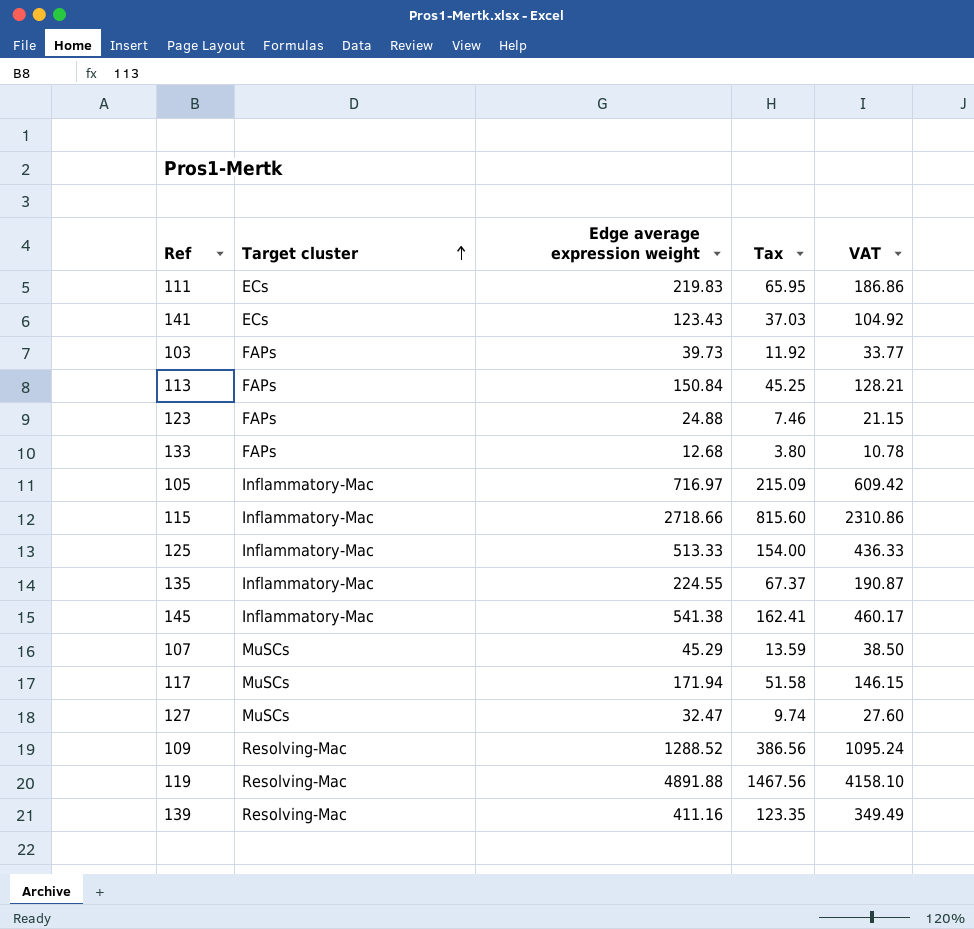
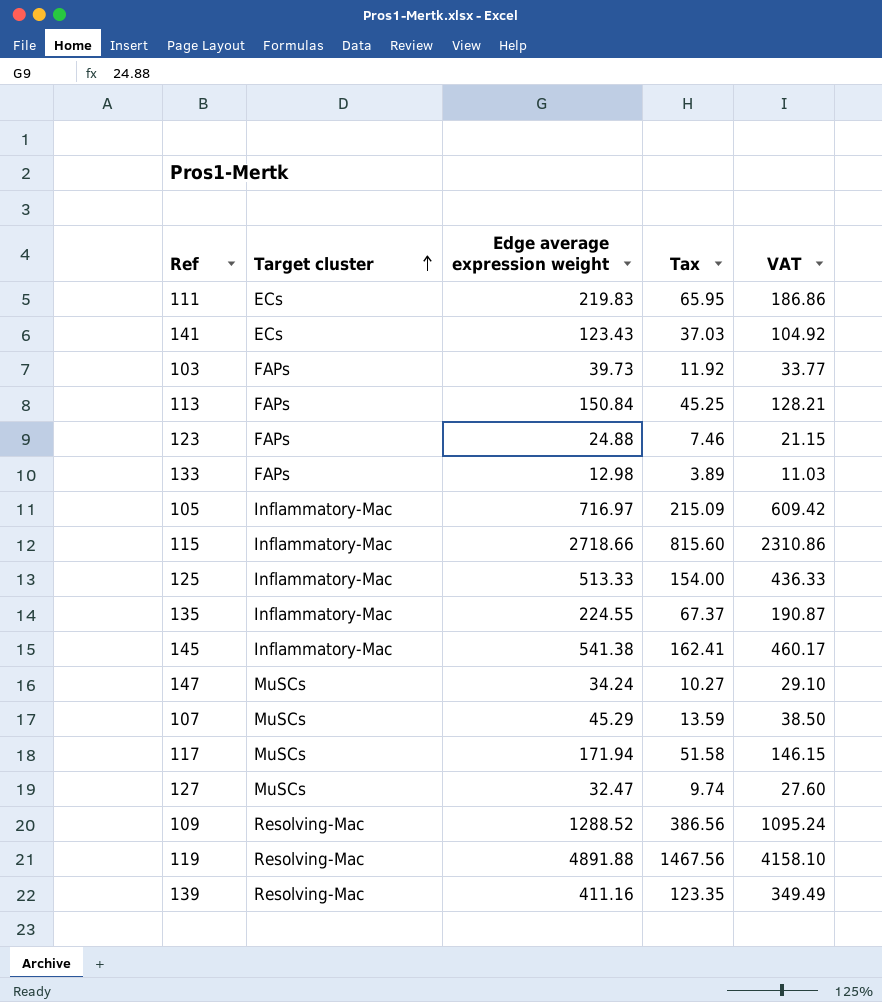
133 | Edge average expression weight: 12.68 -> 12.98
133 | Tax: 3.80 -> 3.89
133 | VAT: 10.78 -> 11.03
row 147: none -> MuSCs | 34.24 | 10.27 | 29.10

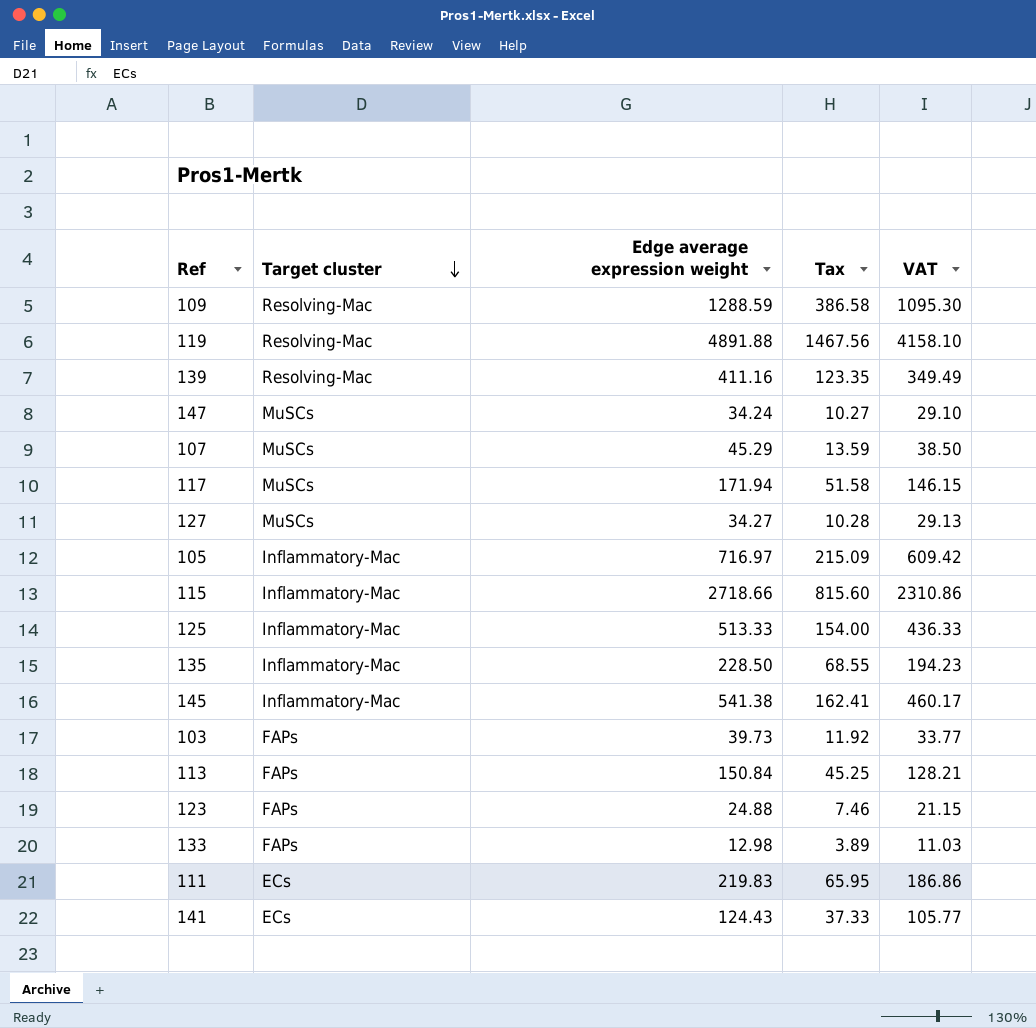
row order: Target cluster ascending -> Target cluster descending
109 | Edge average expression weight: 1288.52 -> 1288.59
109 | Tax: 386.56 -> 386.58
109 | VAT: 1095.24 -> 1095.30
127 | Edge average expression weight: 32.47 -> 34.27
127 | Tax: 9.74 -> 10.28
127 | VAT: 27.60 -> 29.13
135 | Edge average expression weight: 224.55 -> 228.50
135 | Tax: 67.37 -> 68.55
135 | VAT: 190.87 -> 194.23
141 | Edge average expression weight: 123.43 -> 124.43
141 | Tax: 37.03 -> 37.33
141 | VAT: 104.92 -> 105.77

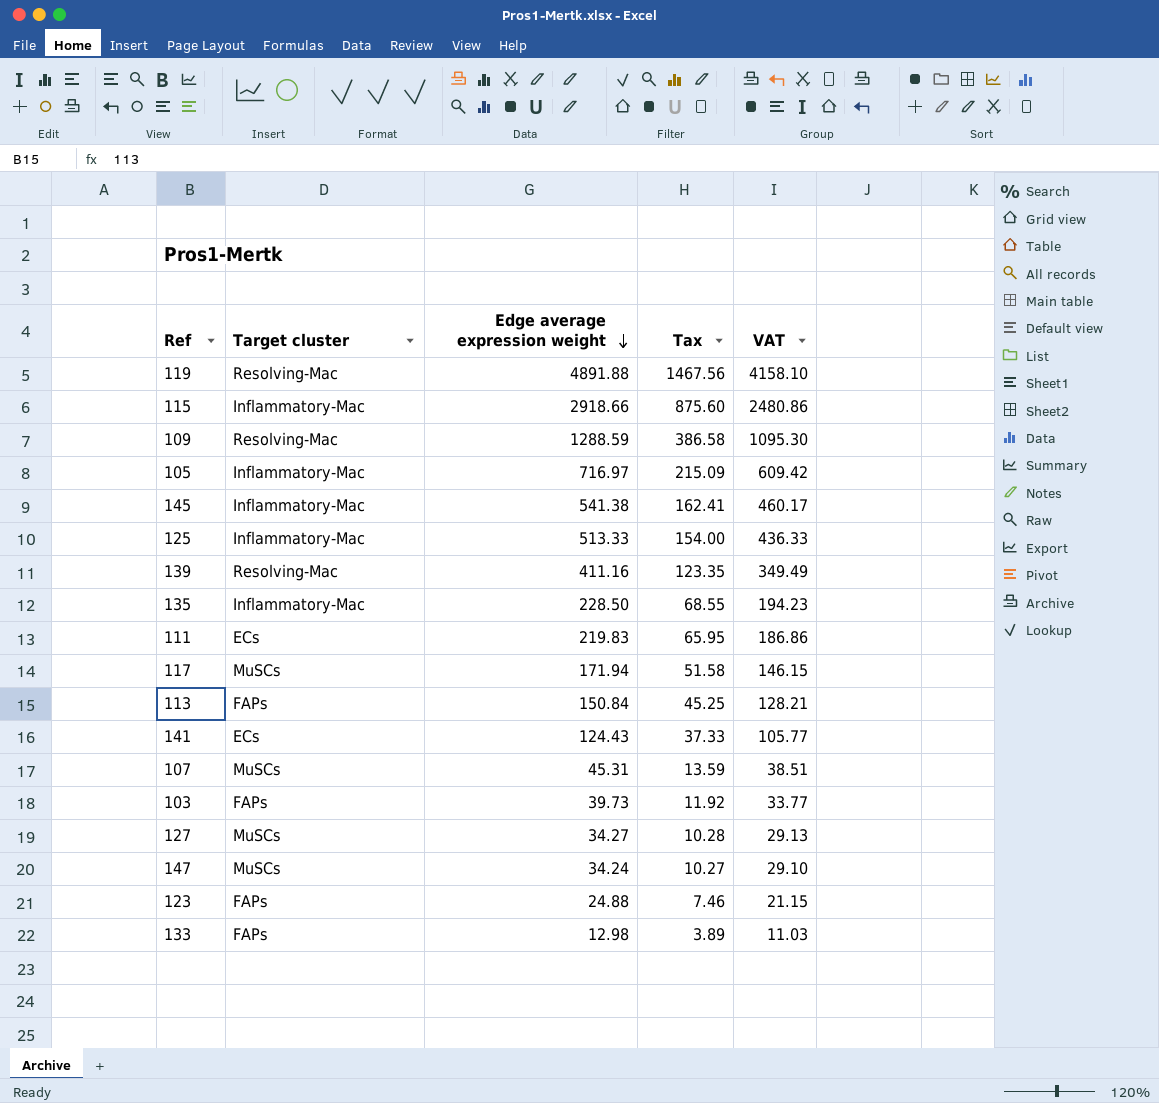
row order: Target cluster descending -> Edge average expression weight descending
115 | Edge average expression weight: 2718.66 -> 2918.66
115 | Tax: 815.60 -> 875.60
115 | VAT: 2310.86 -> 2480.86
107 | Edge average expression weight: 45.29 -> 45.31
107 | VAT: 38.50 -> 38.51

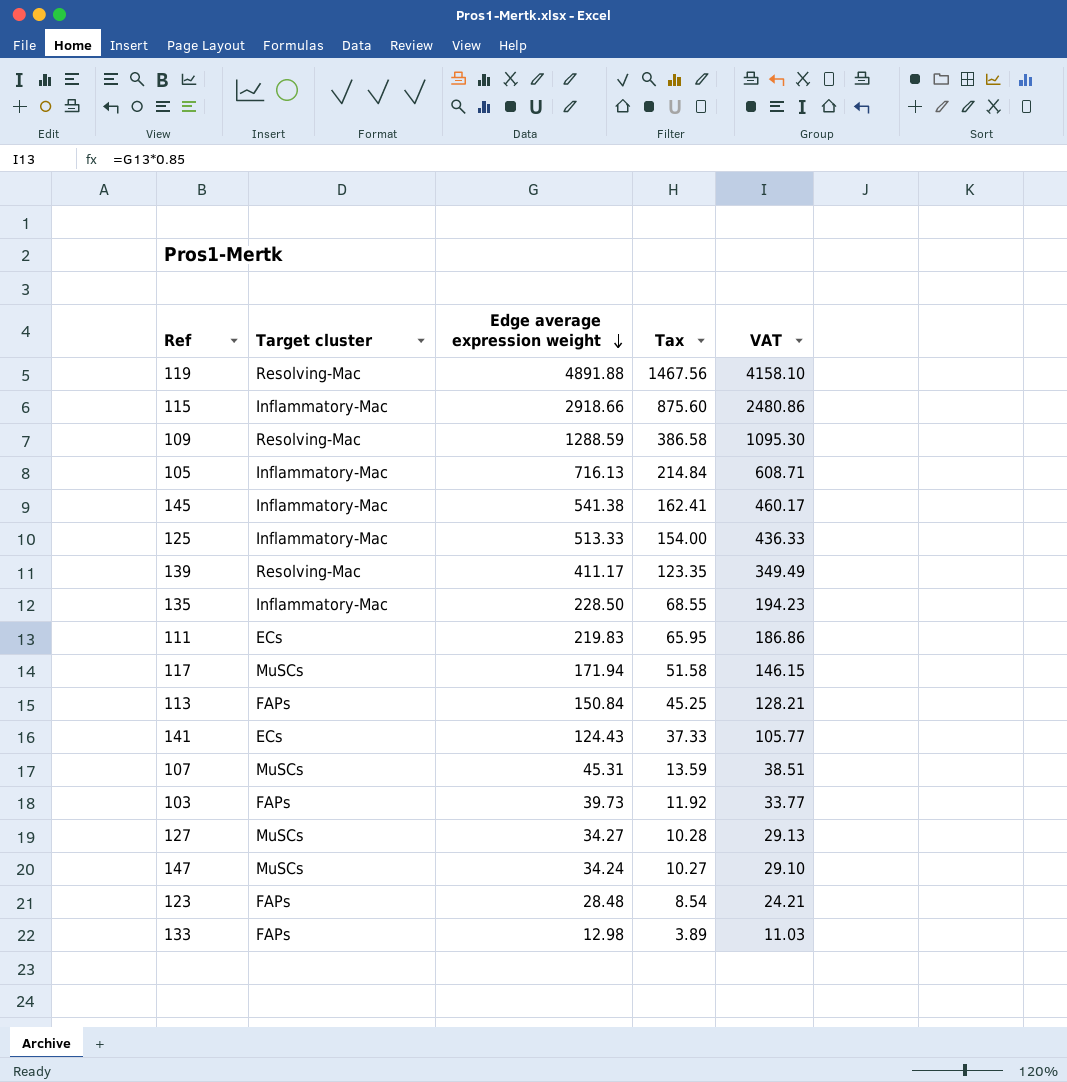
105 | Edge average expression weight: 716.97 -> 716.13
105 | Tax: 215.09 -> 214.84
105 | VAT: 609.42 -> 608.71
139 | Edge average expression weight: 411.16 -> 411.17
123 | Edge average expression weight: 24.88 -> 28.48
123 | Tax: 7.46 -> 8.54
123 | VAT: 21.15 -> 24.21

